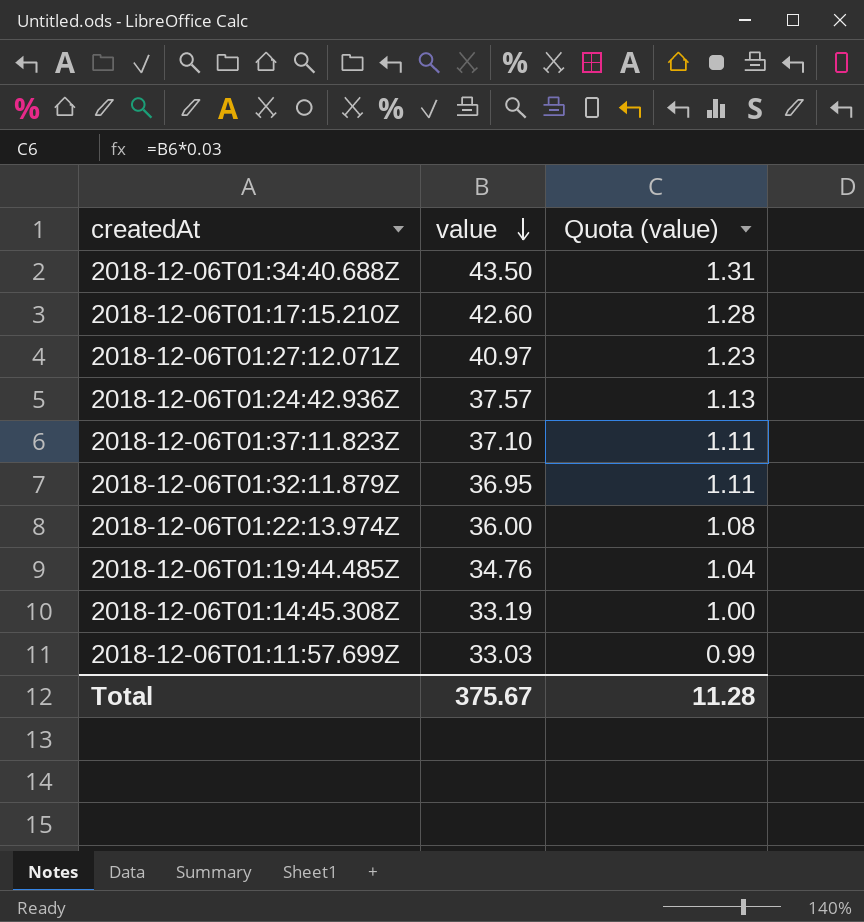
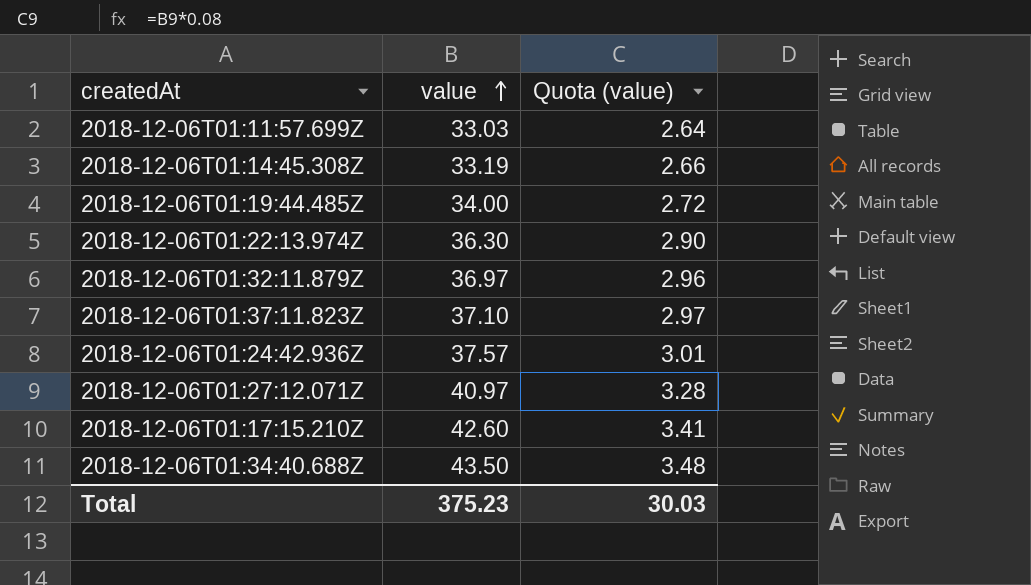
row order: value descending -> value ascending
column Quota (value) | formula: [value] * 0.03 -> [value] * 0.08
2018-12-06T01:19:44.485Z | value: 34.76 -> 34.00
2018-12-06T01:22:13.974Z | value: 36.00 -> 36.30
2018-12-06T01:32:11.879Z | value: 36.95 -> 36.97
Total | value: 375.67 -> 375.23
Total | Quota (value): 11.28 -> 30.03

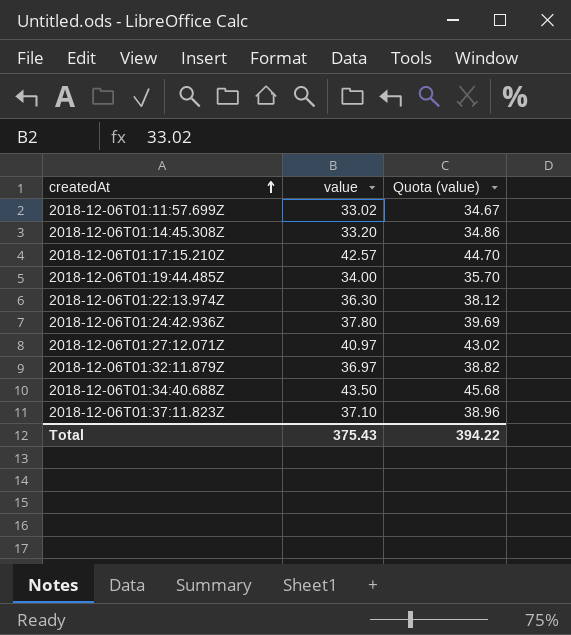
row order: value ascending -> createdAt ascending
column Quota (value) | formula: [value] * 0.08 -> [value] * 1.05
2018-12-06T01:11:57.699Z | value: 33.03 -> 33.02
2018-12-06T01:14:45.308Z | value: 33.19 -> 33.20
2018-12-06T01:17:15.210Z | value: 42.60 -> 42.57
2018-12-06T01:24:42.936Z | value: 37.57 -> 37.80
Total | value: 375.23 -> 375.43
Total | Quota (value): 30.03 -> 394.22

